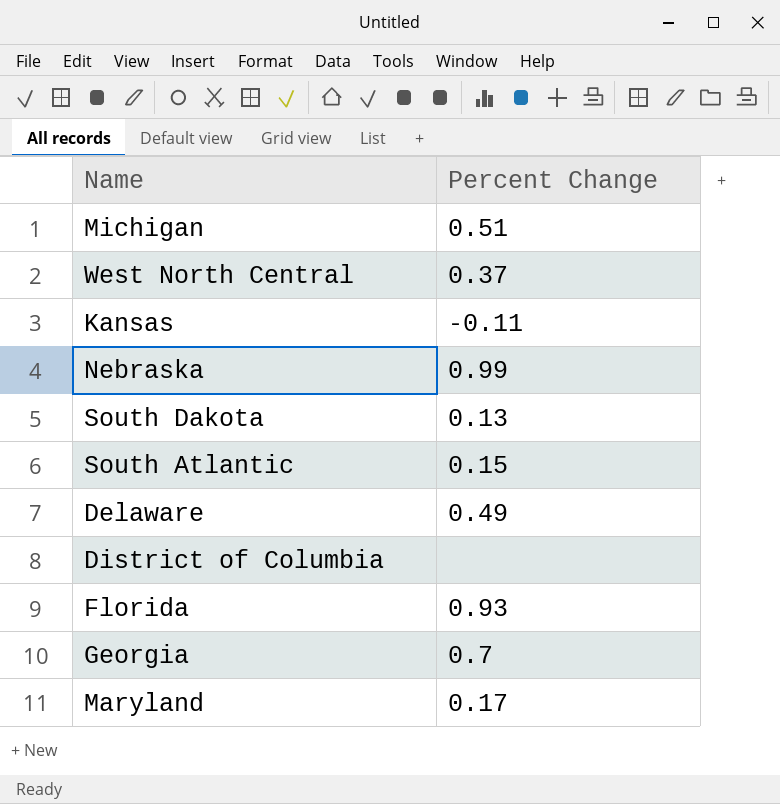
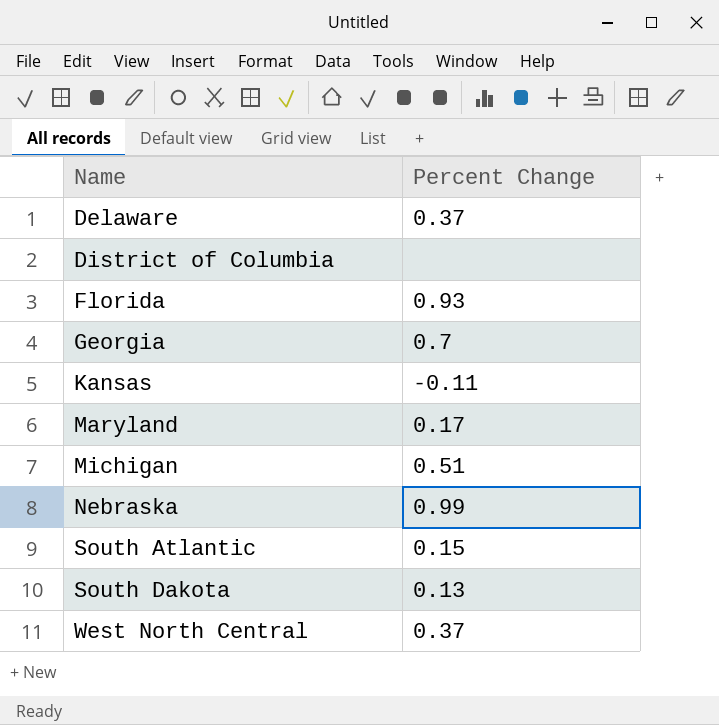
row order: none -> Name ascending
Delaware | Percent Change: 0.49 -> 0.37

